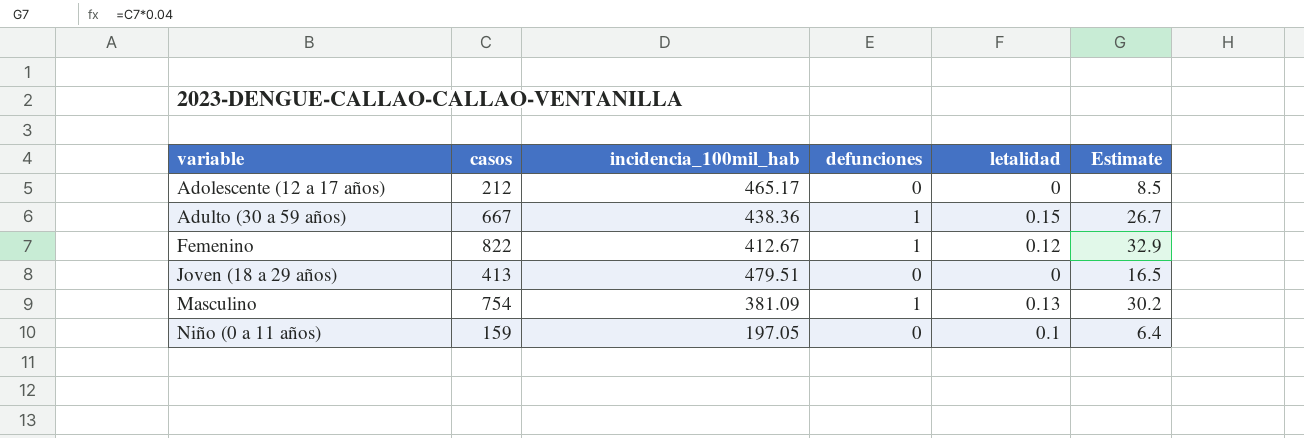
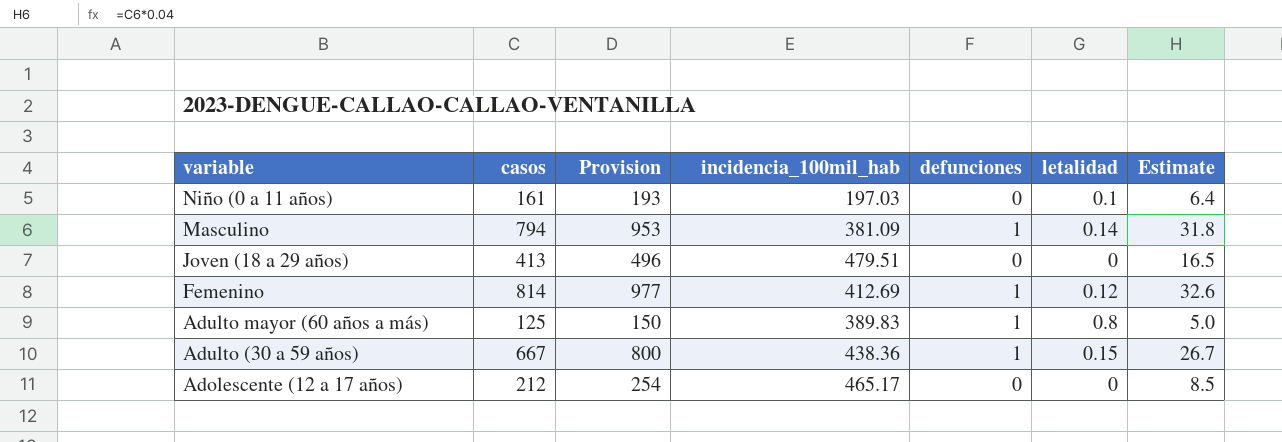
row order: variable ascending -> variable descending
column Provision | formula: none -> [casos] * 1.2
Niño (0 a 11 años) | casos: 159 -> 161
Niño (0 a 11 años) | incidencia_100mil_hab: 197.05 -> 197.03
Masculino | casos: 754 -> 794
Masculino | letalidad: 0.13 -> 0.14
Masculino | Estimate: 30.2 -> 31.8
Femenino | casos: 822 -> 814
Femenino | incidencia_100mil_hab: 412.67 -> 412.69
Femenino | Estimate: 32.9 -> 32.6
row Adulto mayor (60 años a más): none -> 125 | 150 | 389.83 | 1 | 0.8 | 5.0

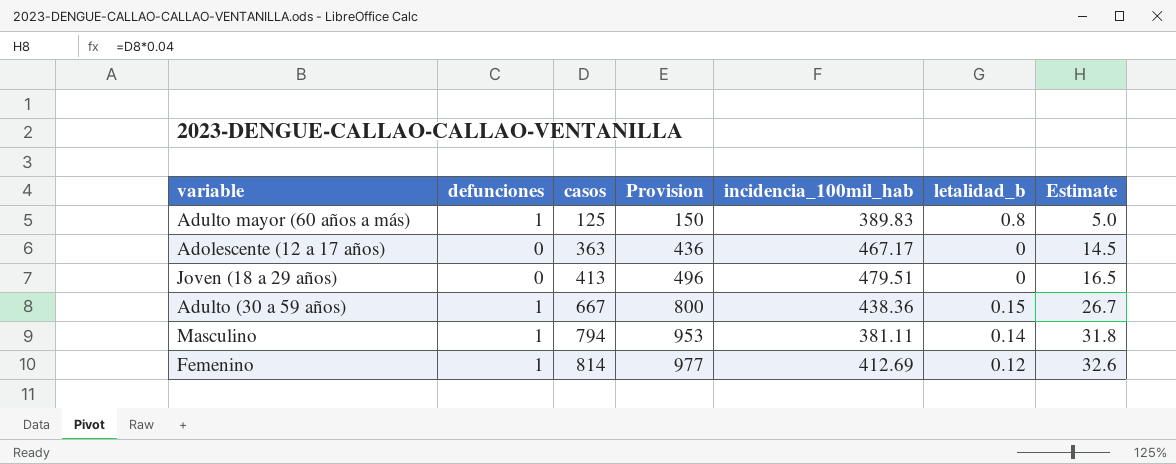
row order: variable descending -> casos ascending
column defunciones | position: 5 -> 2
column name: letalidad -> letalidad_b
row Niño (0 a 11 años): 161 | 193 | 197.03 | 0 | 0.1 | 6.4 -> none
Adolescente (12 a 17 años) | casos: 212 -> 363
Adolescente (12 a 17 años) | Provision: 254 -> 436
Adolescente (12 a 17 años) | incidencia_100mil_hab: 465.17 -> 467.17
Adolescente (12 a 17 años) | Estimate: 8.5 -> 14.5
Masculino | incidencia_100mil_hab: 381.09 -> 381.11

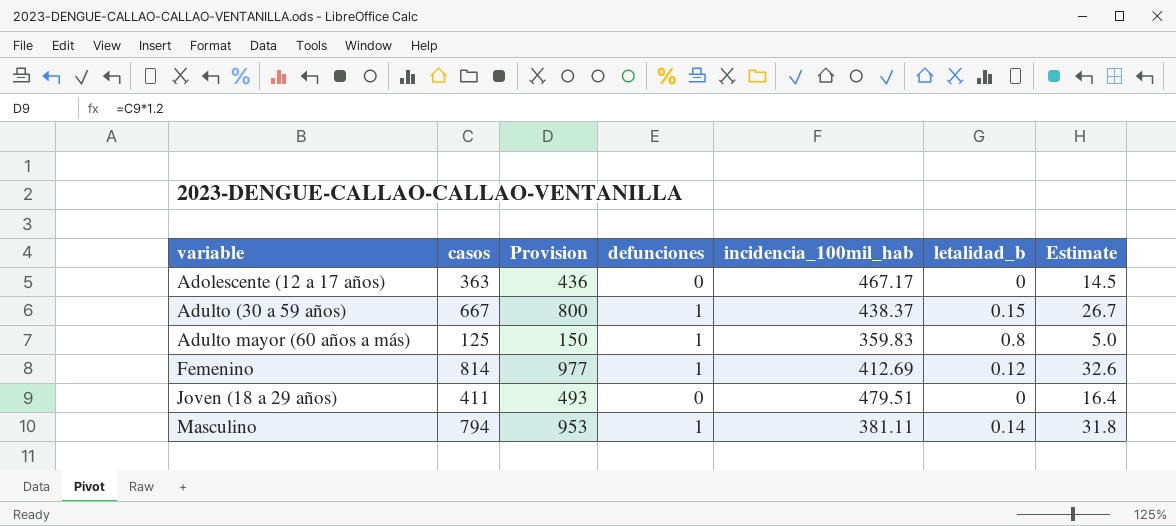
row order: casos ascending -> variable ascending
column defunciones | position: 2 -> 4
Adulto (30 a 59 años) | incidencia_100mil_hab: 438.36 -> 438.37
Adulto mayor (60 años a más) | incidencia_100mil_hab: 389.83 -> 359.83
Joven (18 a 29 años) | casos: 413 -> 411
Joven (18 a 29 años) | Provision: 496 -> 493
Joven (18 a 29 años) | Estimate: 16.5 -> 16.4

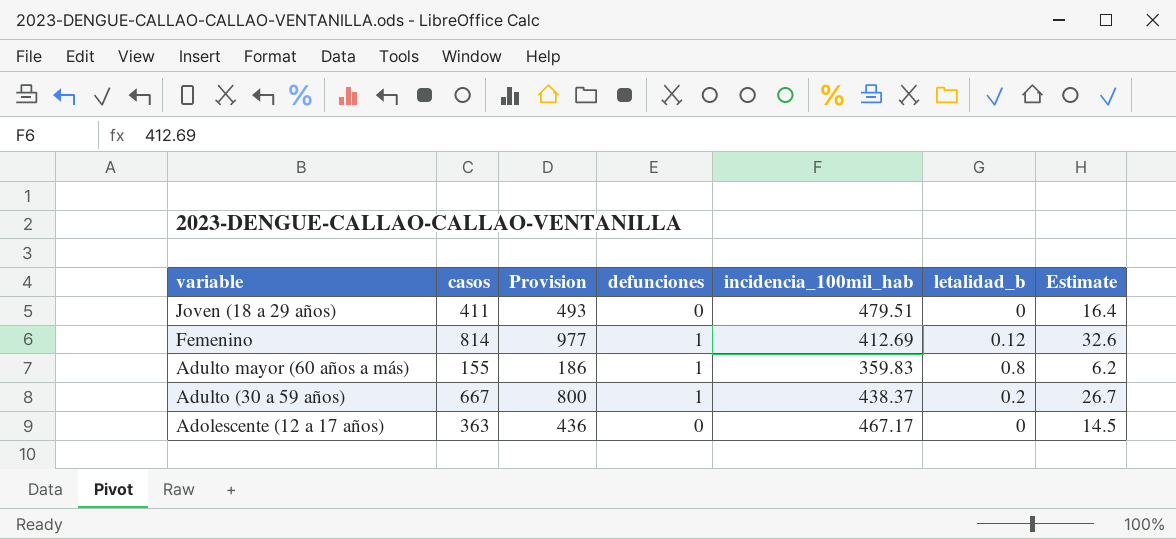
row order: variable ascending -> variable descending
row Masculino: 794 | 953 | 1 | 381.11 | 0.14 | 31.8 -> none
Adulto mayor (60 años a más) | casos: 125 -> 155
Adulto mayor (60 años a más) | Provision: 150 -> 186
Adulto mayor (60 años a más) | Estimate: 5.0 -> 6.2
Adulto (30 a 59 años) | letalidad_b: 0.15 -> 0.2

